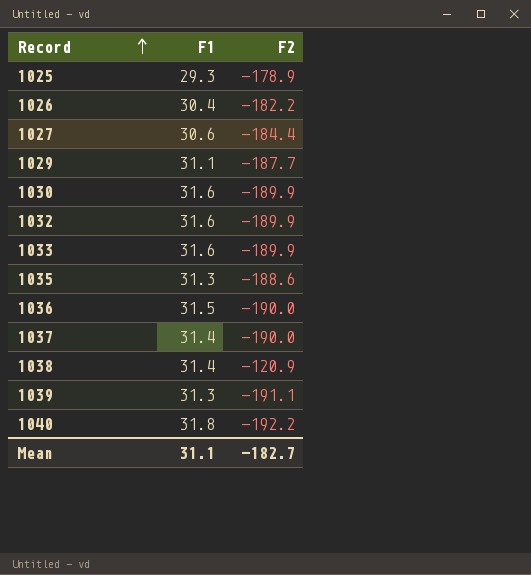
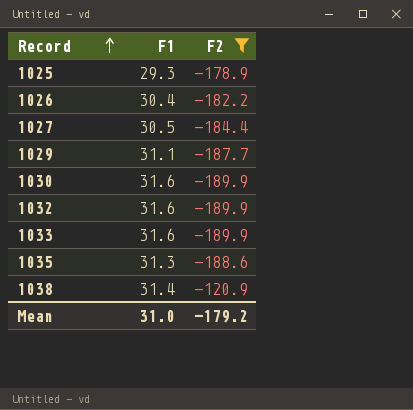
filter: none -> F2 >= -189.9
1027 | F1: 30.6 -> 30.5
Mean | F1: 31.1 -> 31.0
Mean | F2: -182.7 -> -179.2

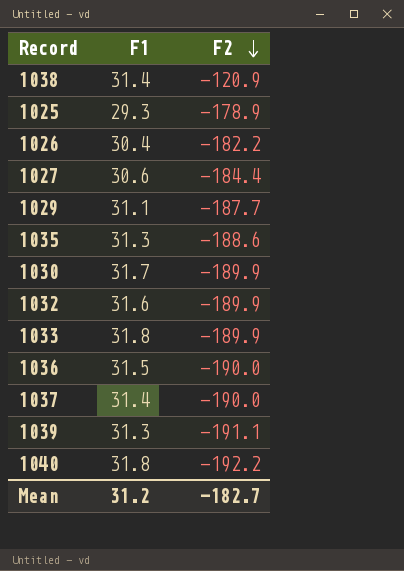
filter: F2 >= -189.9 -> none
row order: Record ascending -> F2 descending
1027 | F1: 30.5 -> 30.6
1030 | F1: 31.6 -> 31.7
1033 | F1: 31.6 -> 31.8
Mean | F1: 31.0 -> 31.2
Mean | F2: -179.2 -> -182.7

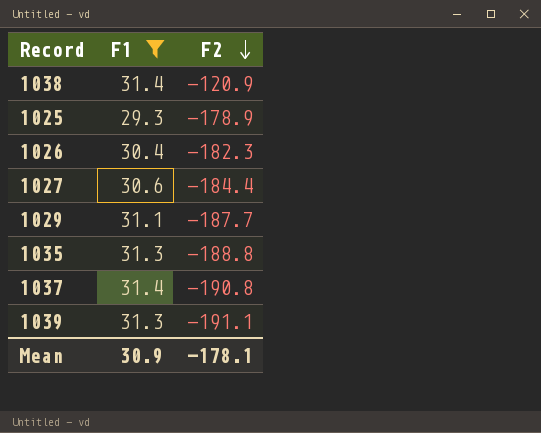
filter: none -> F1 <= 31.4
1026 | F2: -182.2 -> -182.3
1035 | F2: -188.6 -> -188.8
1037 | F2: -190.0 -> -190.8
Mean | F1: 31.2 -> 30.9
Mean | F2: -182.7 -> -178.1

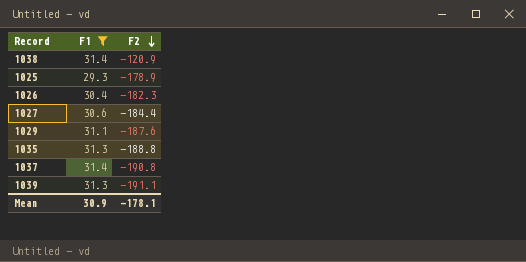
1029 | F2: -187.7 -> -187.6

